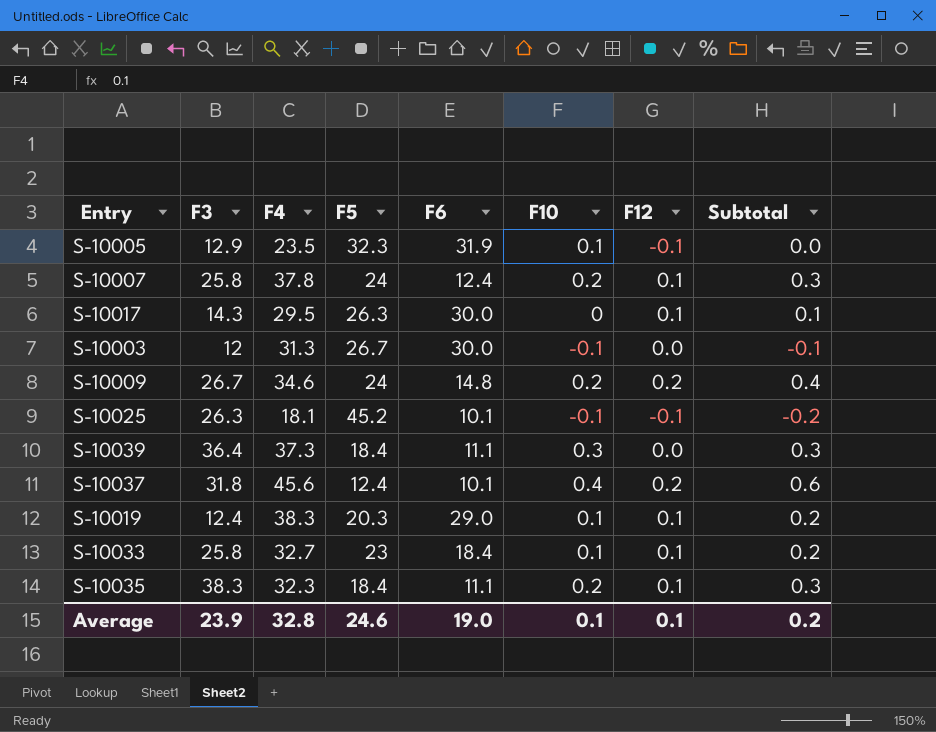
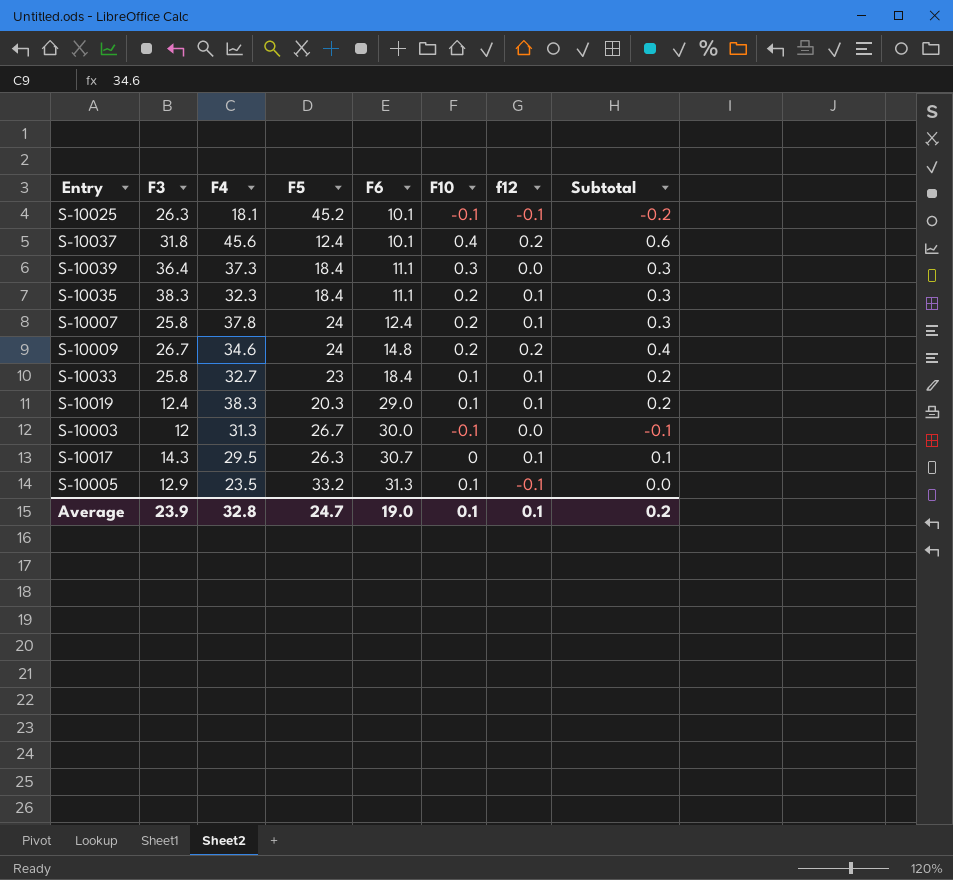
row order: none -> F6 ascending
column name: F12 -> f12
S-10017 | F6: 30.0 -> 30.7
S-10005 | F5: 32.3 -> 33.2
S-10005 | F6: 31.9 -> 31.3
Average | F5: 24.6 -> 24.7

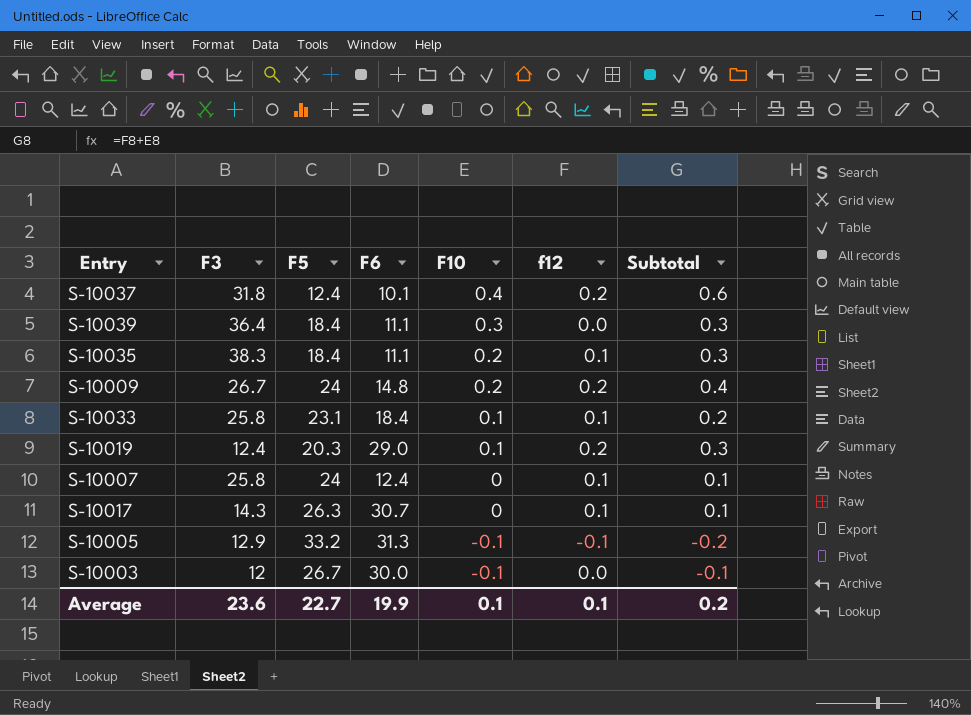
row order: F6 ascending -> F10 descending
column F4 | position: 3 -> none
row S-10025: 26.3 | 18.1 | 45.2 | 10.1 | -0.1 | -0.1 | -0.2 -> none
S-10033 | F5: 23 -> 23.1
S-10019 | f12: 0.1 -> 0.2
S-10019 | Subtotal: 0.2 -> 0.3
S-10007 | F10: 0.2 -> 0
S-10007 | Subtotal: 0.3 -> 0.1
S-10005 | F10: 0.1 -> -0.1
S-10005 | Subtotal: 0.0 -> -0.2
Average | F3: 23.9 -> 23.6
Average | F5: 24.7 -> 22.7
Average | F6: 19.0 -> 19.9

